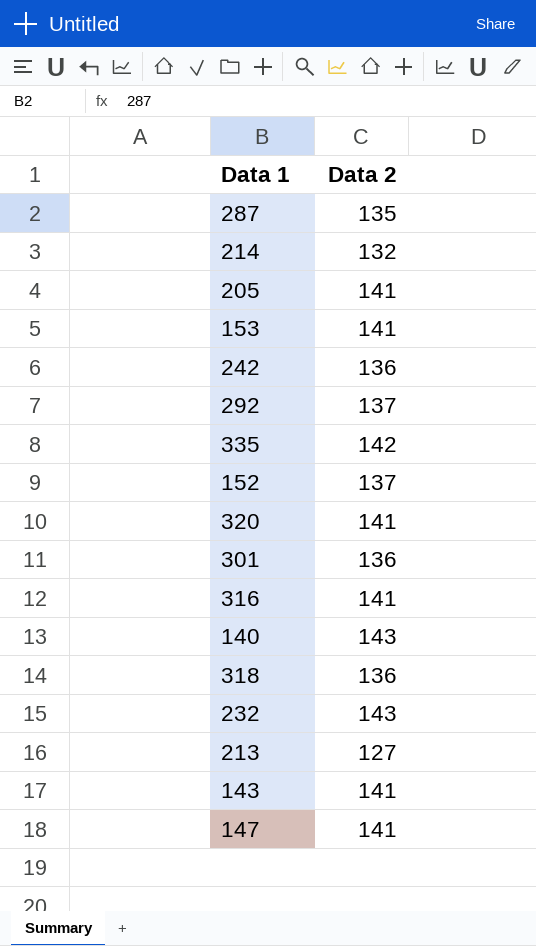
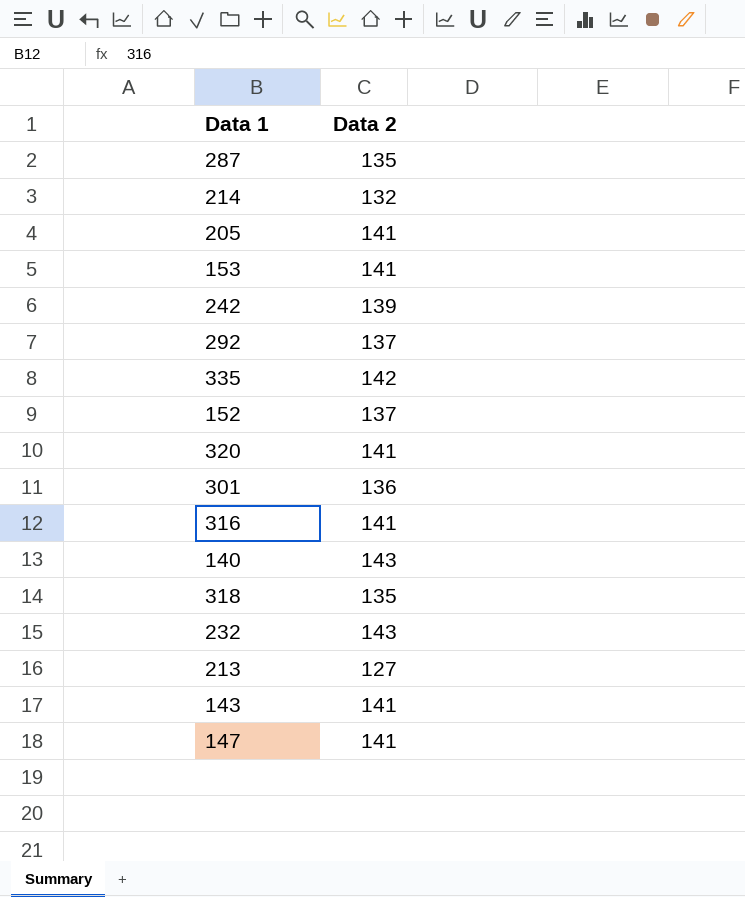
242 | Data 2: 136 -> 139
318 | Data 2: 136 -> 135

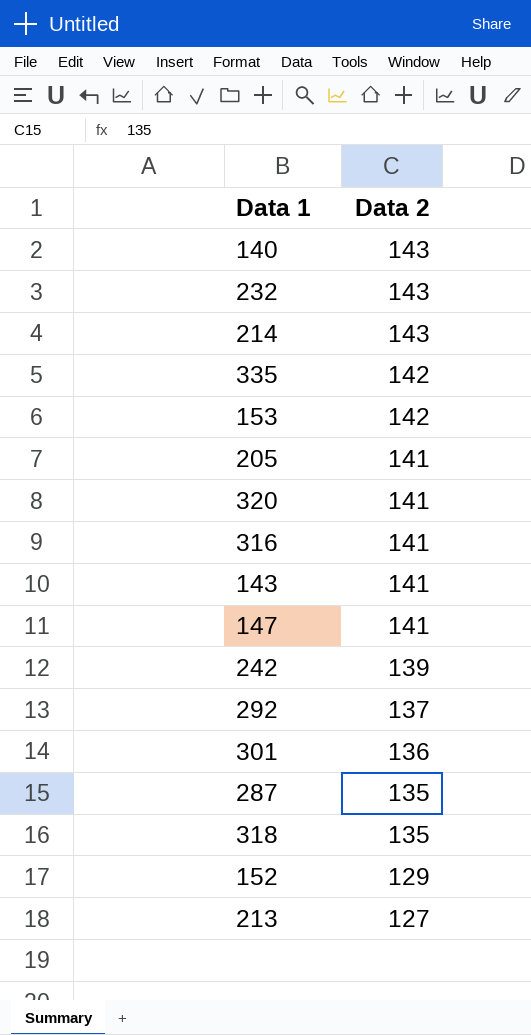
row order: none -> Data 2 descending
214 | Data 2: 132 -> 143
153 | Data 2: 141 -> 142
152 | Data 2: 137 -> 129

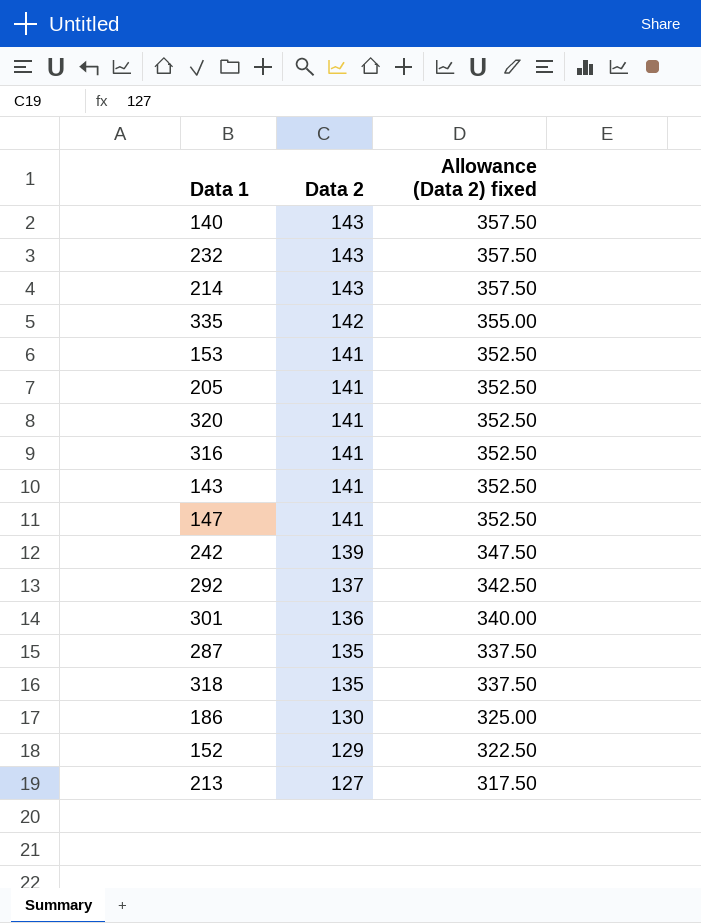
column Allowance (Data 2) fixed | formula: none -> [Data 2] * 2.5
153 | Data 2: 142 -> 141
row 186: none -> 130 | 325.00

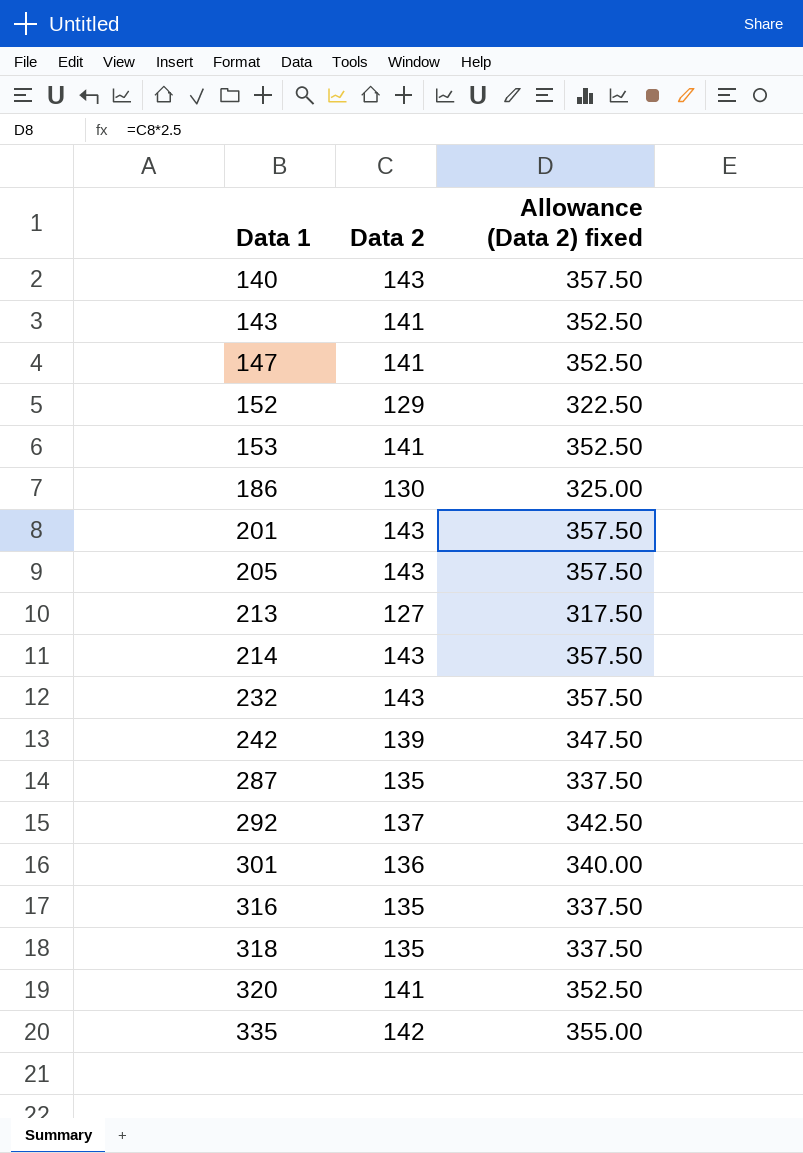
row order: Data 2 descending -> Data 1 ascending
row 201: none -> 143 | 357.50
205 | Data 2: 141 -> 143
205 | Allowance (Data 2) fixed: 352.50 -> 357.50
316 | Data 2: 141 -> 135
316 | Allowance (Data 2) fixed: 352.50 -> 337.50

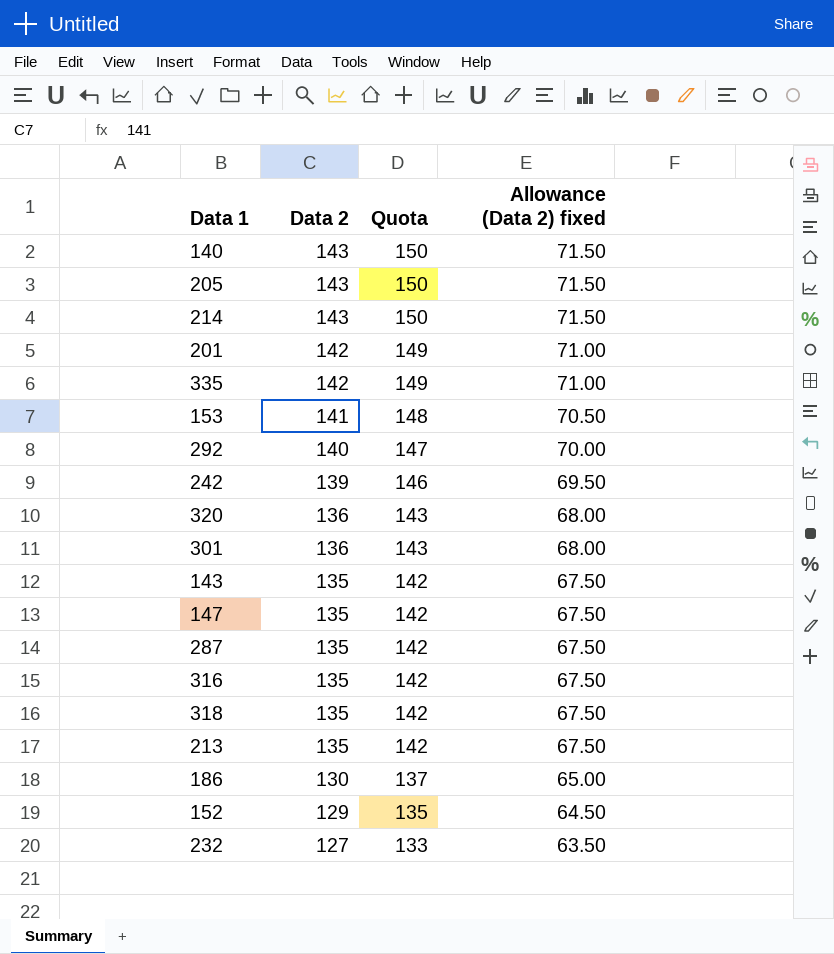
row order: Data 1 ascending -> Data 2 descending
column Quota | formula: none -> [Data 2] * 1.05
column Allowance (Data 2) fixed | formula: [Data 2] * 2.5 -> [Data 2] * 0.5
201 | Data 2: 143 -> 142
292 | Data 2: 137 -> 140
320 | Data 2: 141 -> 136
143 | Data 2: 141 -> 135
147 | Data 2: 141 -> 135
213 | Data 2: 127 -> 135
232 | Data 2: 143 -> 127

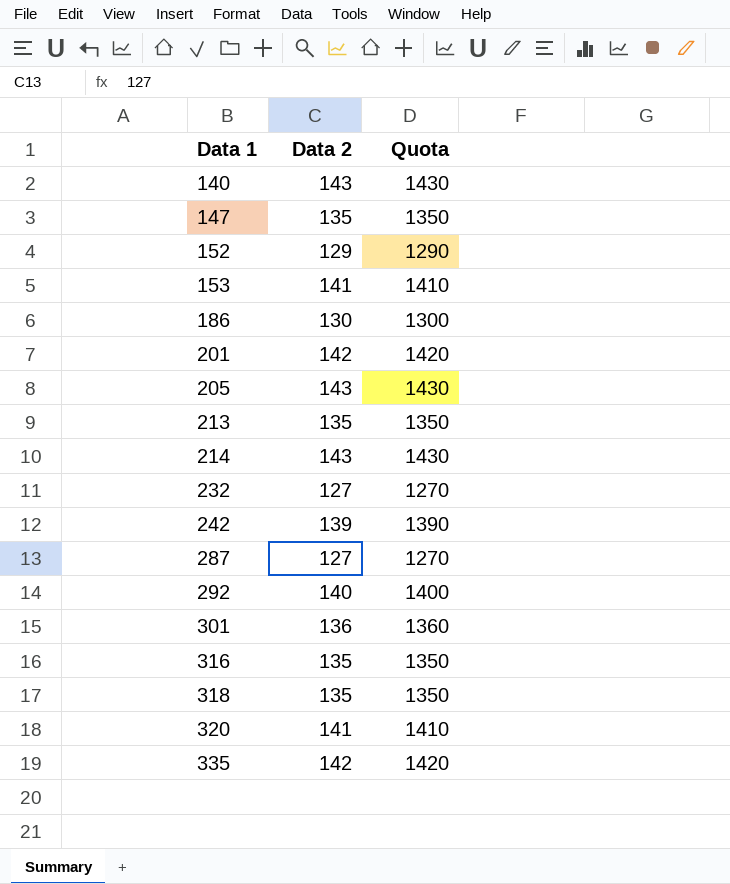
row order: Data 2 descending -> Data 1 ascending
column Allowance (Data 2) fixed | formula: [Data 2] * 0.5 -> none
column Quota | formula: [Data 2] * 1.05 -> [Data 2] * 10
row 143: 135 | 142 | 67.50 -> none
287 | Data 2: 135 -> 127
320 | Data 2: 136 -> 141

